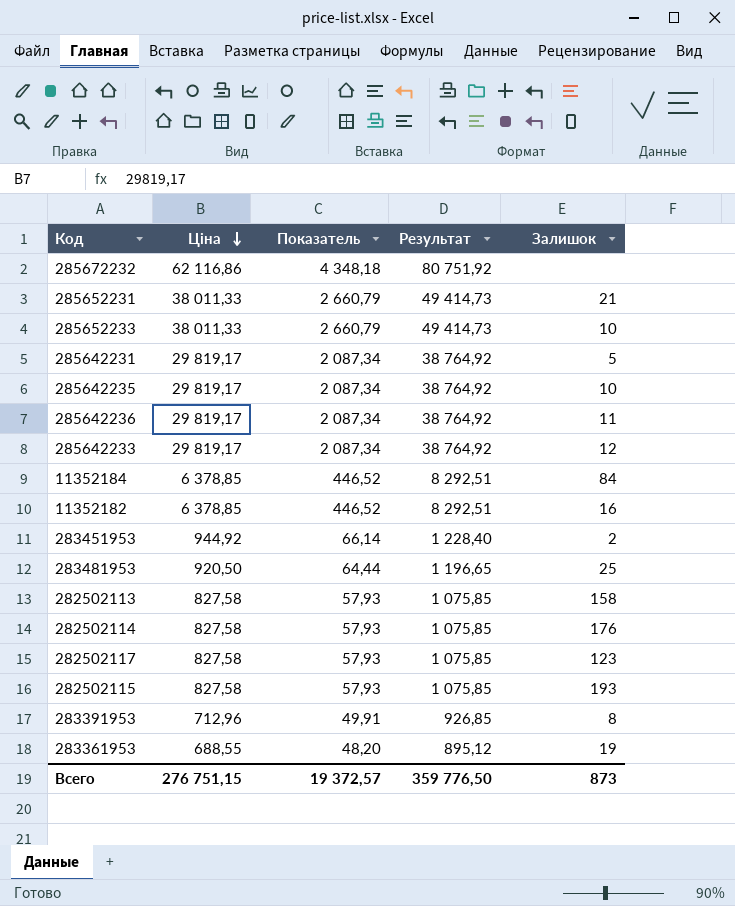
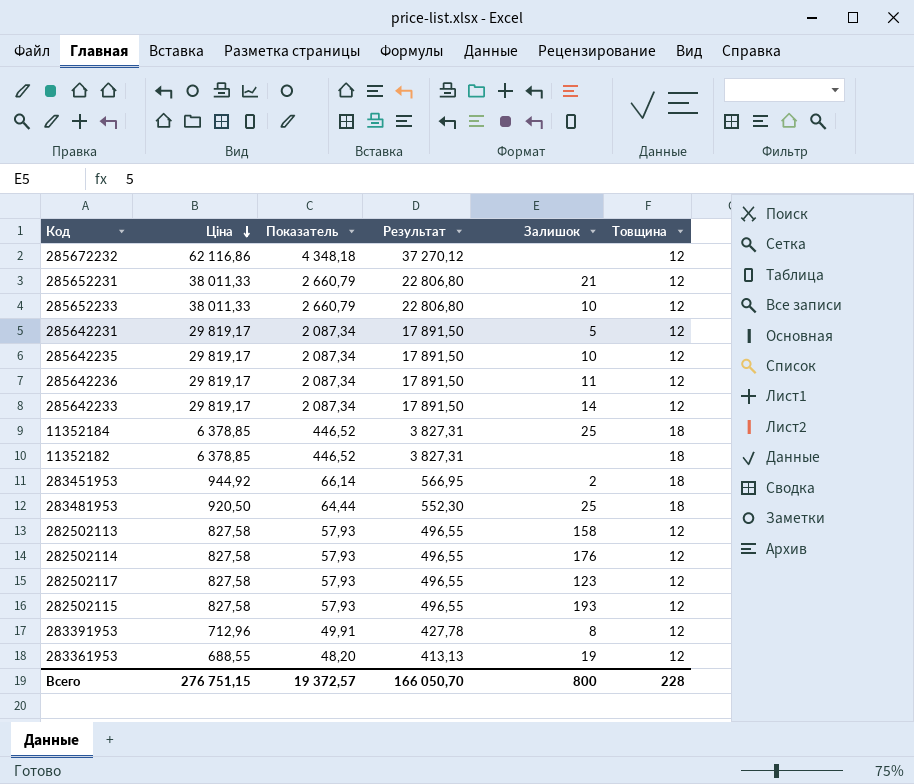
column Результат | formula: [Ціна] * 1,3 -> [Ціна] * 0,6
column Товщина | position: none -> 6
285642233 | Залишок: 12 -> 14
11352184 | Залишок: 84 -> 25
11352182 | Залишок: 16 -> none
Всего | Результат: 359 776,50 -> 166 050,70
Всего | Залишок: 873 -> 800

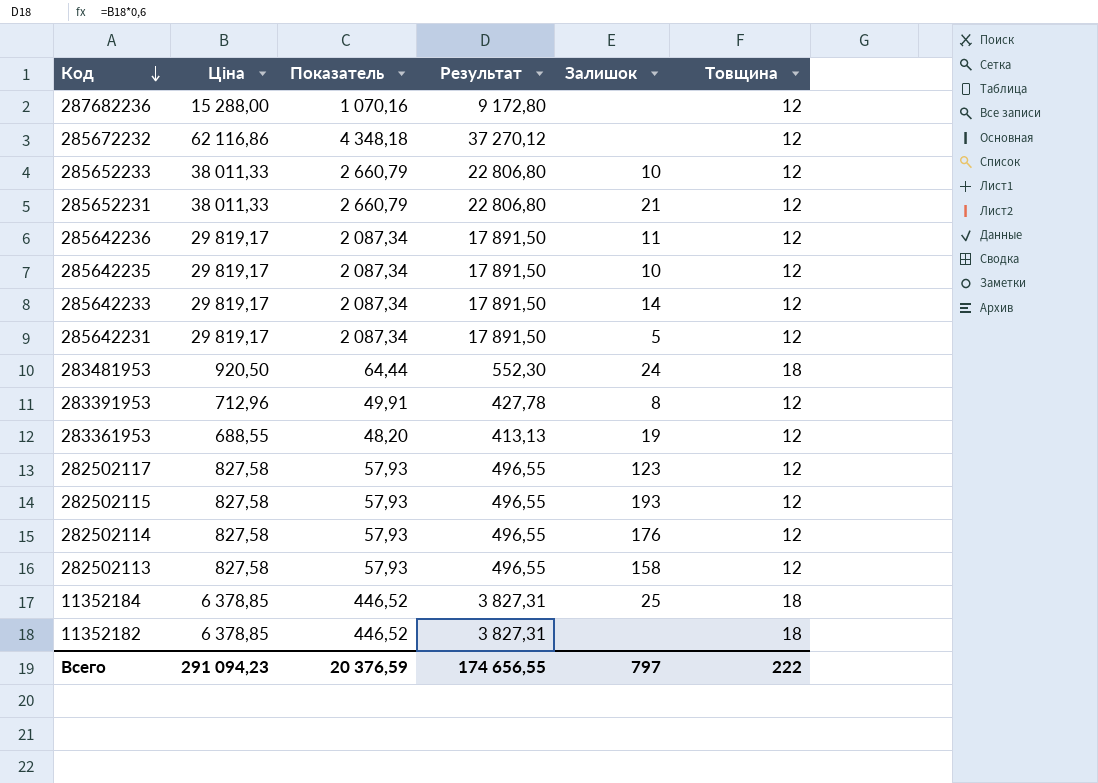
row order: Ціна descending -> Код descending
row 283451953: 944,92 | 66,14 | 566,95 | 2 | 18 -> none
row 287682236: none -> 15 288,00 | 1 070,16 | 9 172,80 | none | 12
283481953 | Залишок: 25 -> 24
Всего | Ціна: 276 751,15 -> 291 094,23
Всего | Показатель: 19 372,57 -> 20 376,59
Всего | Результат: 166 050,70 -> 174 656,55
Всего | Залишок: 800 -> 797
Всего | Товщина: 228 -> 222

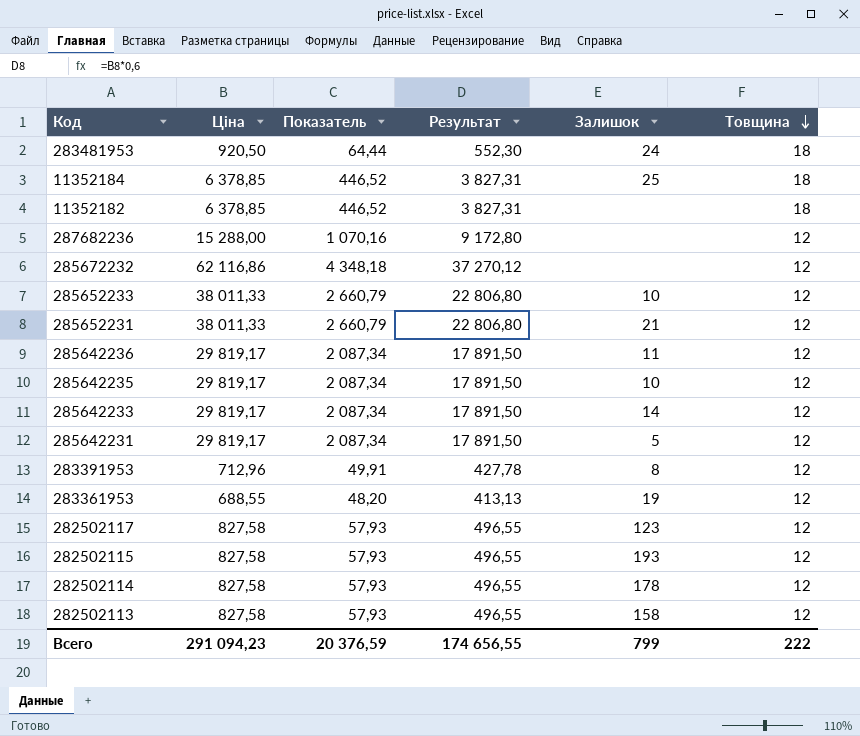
row order: Код descending -> Товщина descending
282502114 | Залишок: 176 -> 178
Всего | Залишок: 797 -> 799

